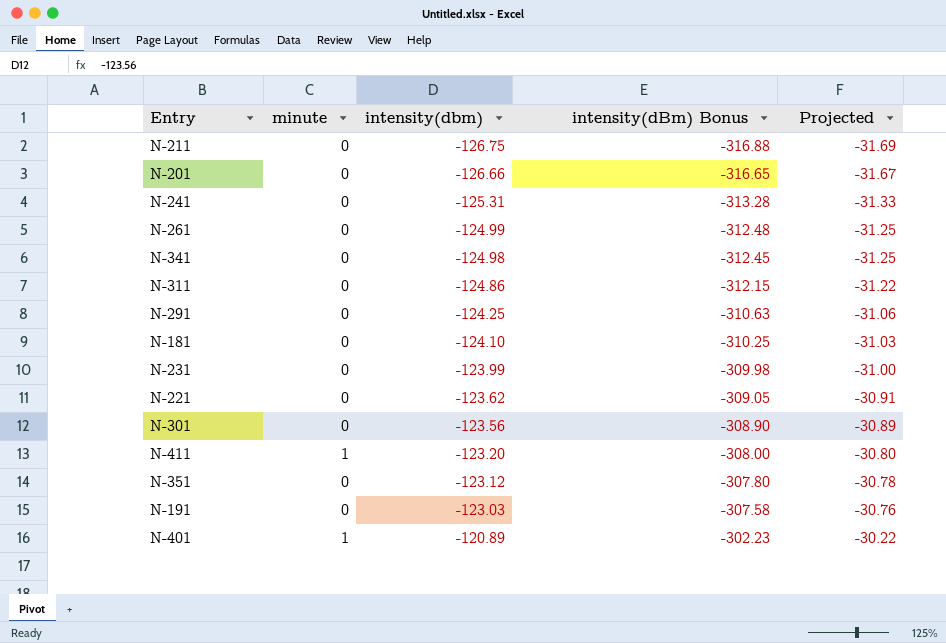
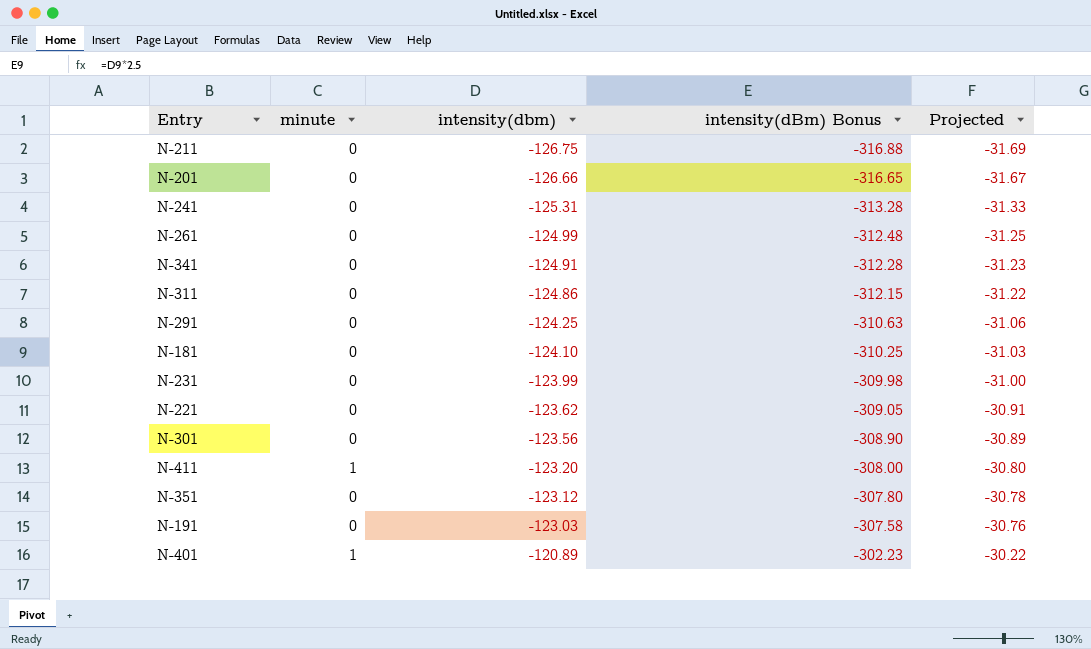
N-341 | intensity(dbm): -124.98 -> -124.91
N-341 | intensity(dBm) Bonus: -312.45 -> -312.28
N-341 | Projected: -31.25 -> -31.23

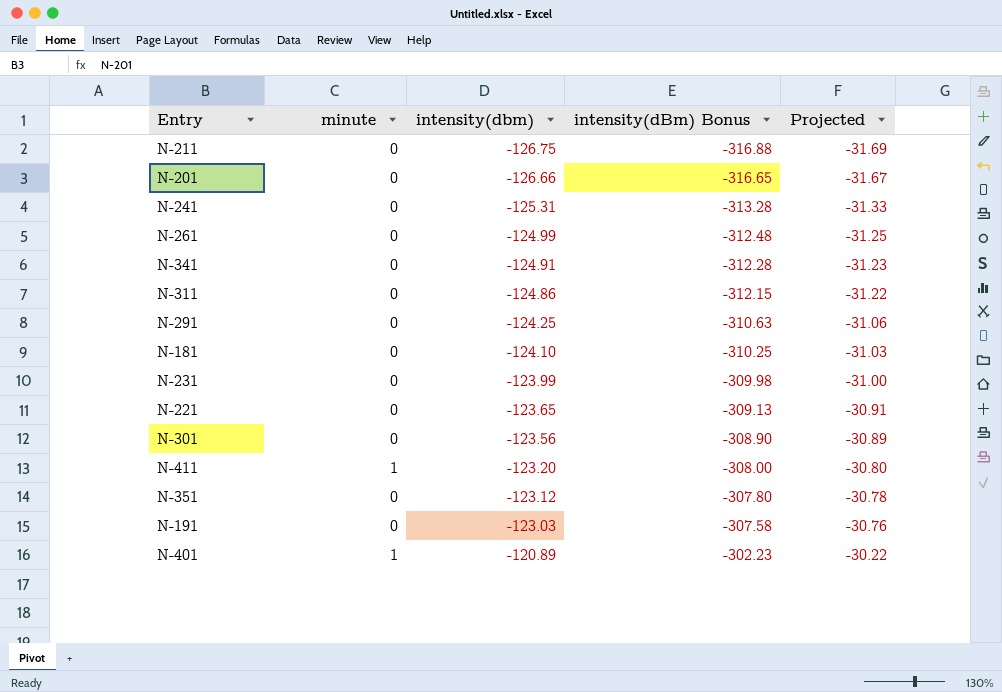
N-221 | intensity(dbm): -123.62 -> -123.65
N-221 | intensity(dBm) Bonus: -309.05 -> -309.13

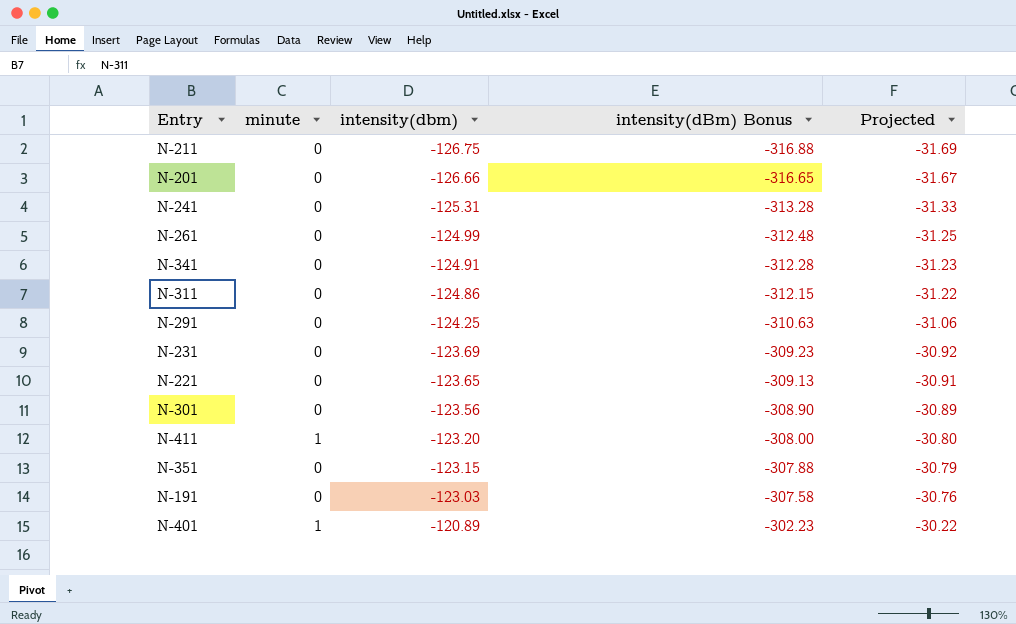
row N-181: 0 | -124.10 | -310.25 | -31.03 -> none
N-231 | intensity(dbm): -123.99 -> -123.69
N-231 | intensity(dBm) Bonus: -309.98 -> -309.23
N-231 | Projected: -31.00 -> -30.92
N-351 | intensity(dbm): -123.12 -> -123.15
N-351 | intensity(dBm) Bonus: -307.80 -> -307.88
N-351 | Projected: -30.78 -> -30.79

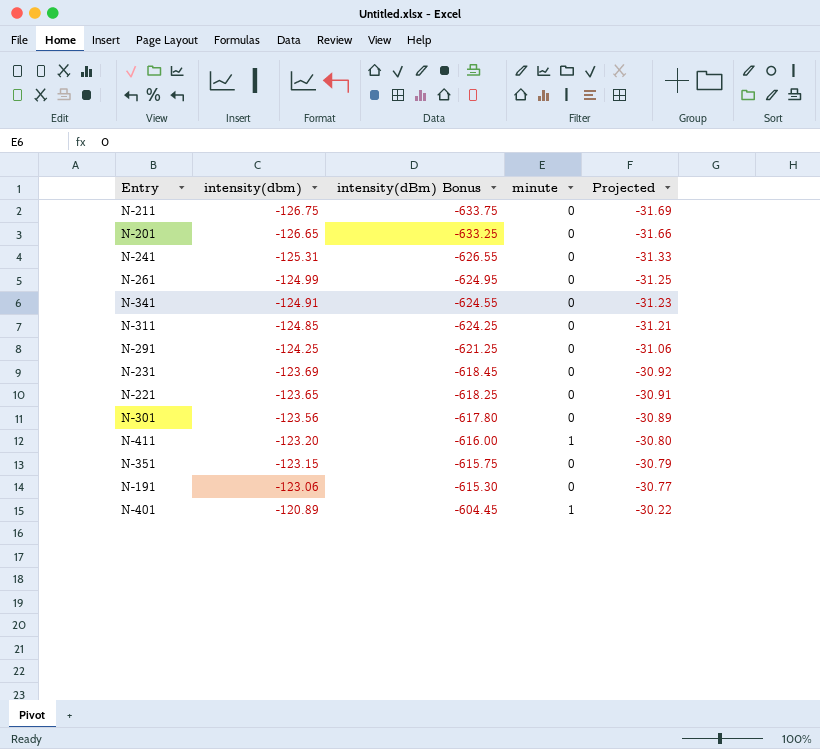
column intensity(dBm) Bonus | formula: [intensity(dbm)] * 2.5 -> [intensity(dbm)] * 5
column minute | position: 2 -> 4
N-201 | intensity(dbm): -126.66 -> -126.65
N-201 | Projected: -31.67 -> -31.66
N-311 | intensity(dbm): -124.86 -> -124.85
N-311 | Projected: -31.22 -> -31.21
N-191 | intensity(dbm): -123.03 -> -123.06
N-191 | Projected: -30.76 -> -30.77

